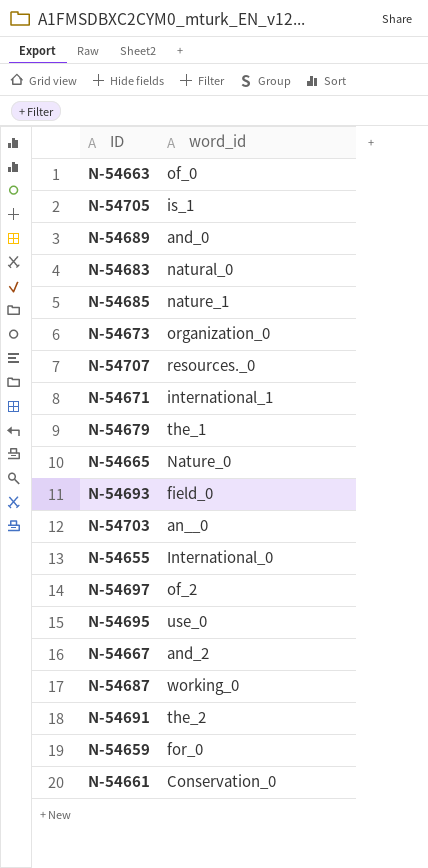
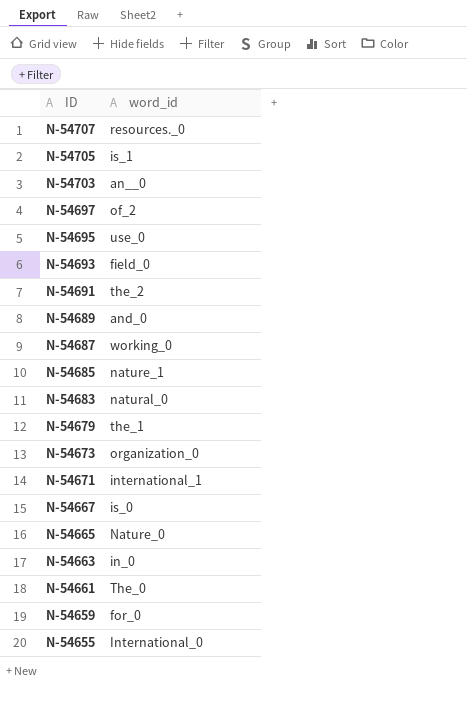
row order: none -> ID descending
N-54667 | word_id: and_2 -> is_0
N-54663 | word_id: of_0 -> in_0
N-54661 | word_id: Conservation_0 -> The_0

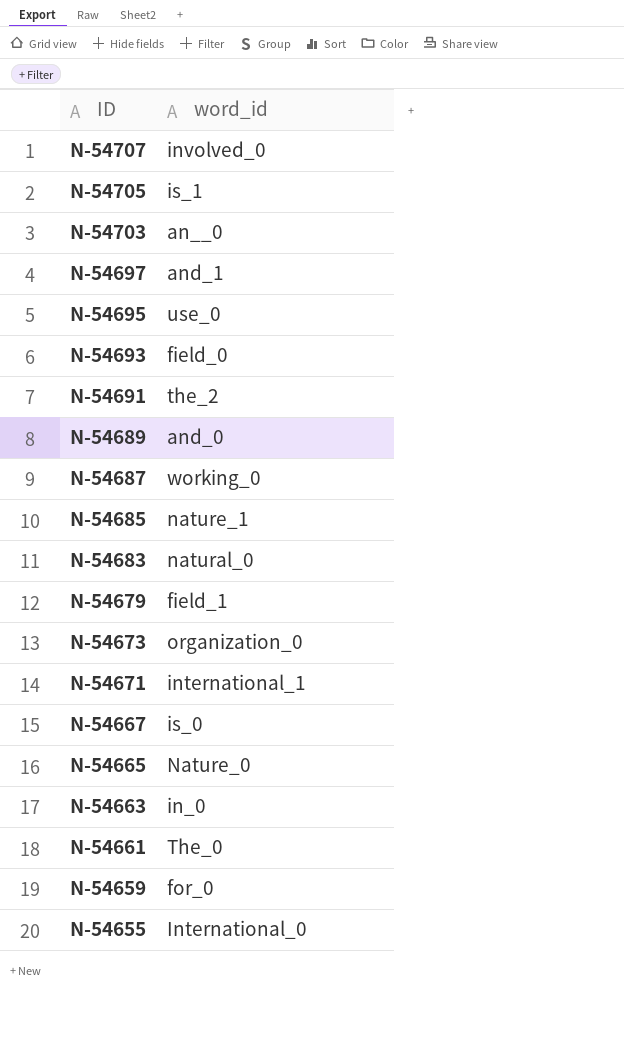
N-54707 | word_id: resources._0 -> involved_0
N-54697 | word_id: of_2 -> and_1
N-54679 | word_id: the_1 -> field_1

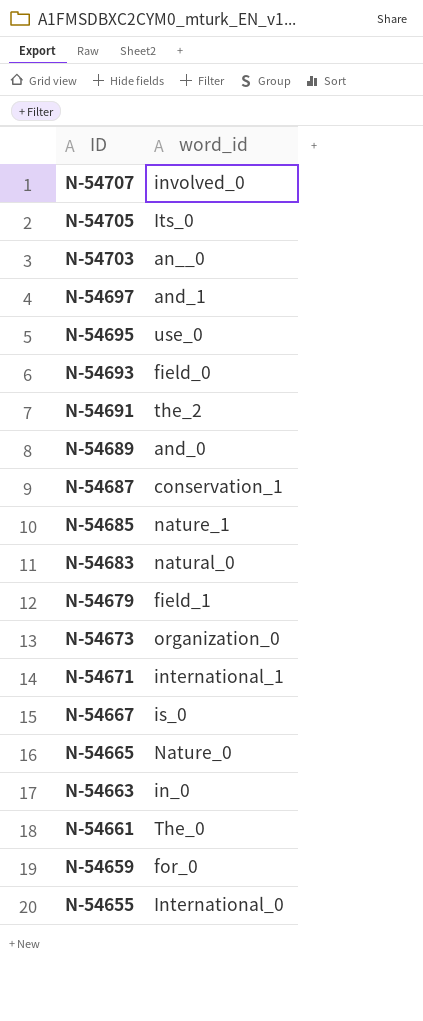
N-54705 | word_id: is_1 -> Its_0
N-54687 | word_id: working_0 -> conservation_1

